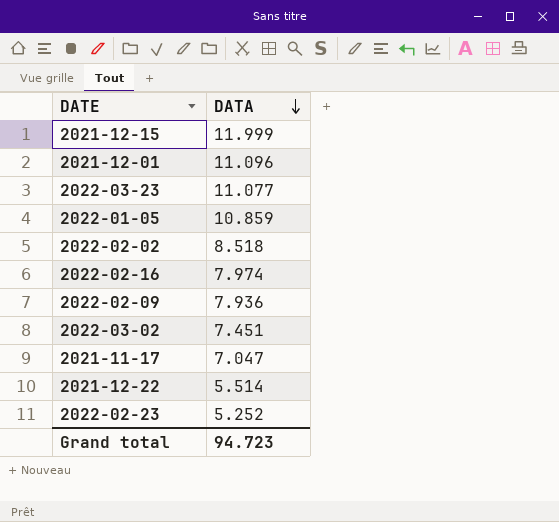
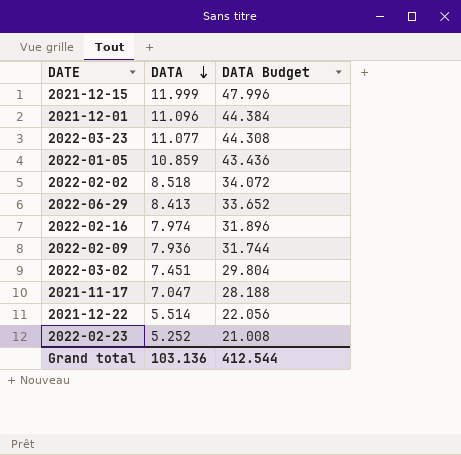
column DATA Budget | formula: none -> [DATA] * 4
row 2022-06-29: none -> 8.413 | 33.652
Grand total | DATA: 94.723 -> 103.136

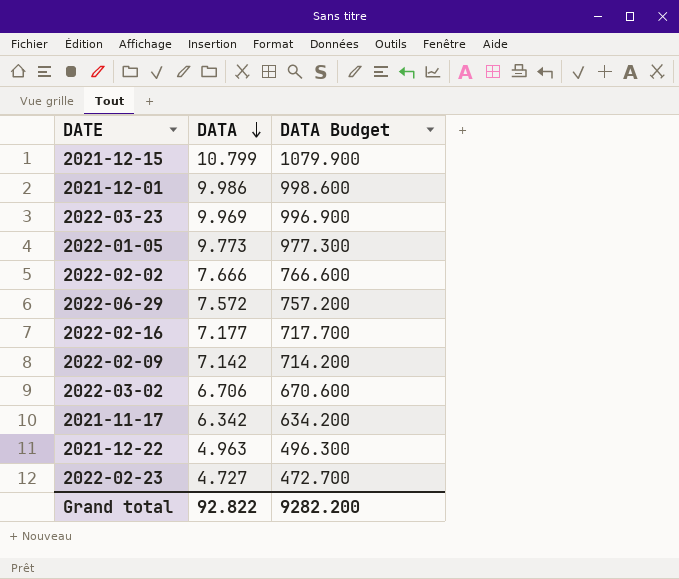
column DATA Budget | formula: [DATA] * 4 -> [DATA] * 100
2021-12-15 | DATA: 11.999 -> 10.799
2021-12-01 | DATA: 11.096 -> 9.986
2022-03-23 | DATA: 11.077 -> 9.969
2022-01-05 | DATA: 10.859 -> 9.773
2022-02-02 | DATA: 8.518 -> 7.666
2022-06-29 | DATA: 8.413 -> 7.572
2022-02-16 | DATA: 7.974 -> 7.177
2022-02-09 | DATA: 7.936 -> 7.142
2022-03-02 | DATA: 7.451 -> 6.706
2021-11-17 | DATA: 7.047 -> 6.342
2021-12-22 | DATA: 5.514 -> 4.963
2022-02-23 | DATA: 5.252 -> 4.727
Grand total | DATA: 103.136 -> 92.822
Grand total | DATA Budget: 412.544 -> 9282.200

